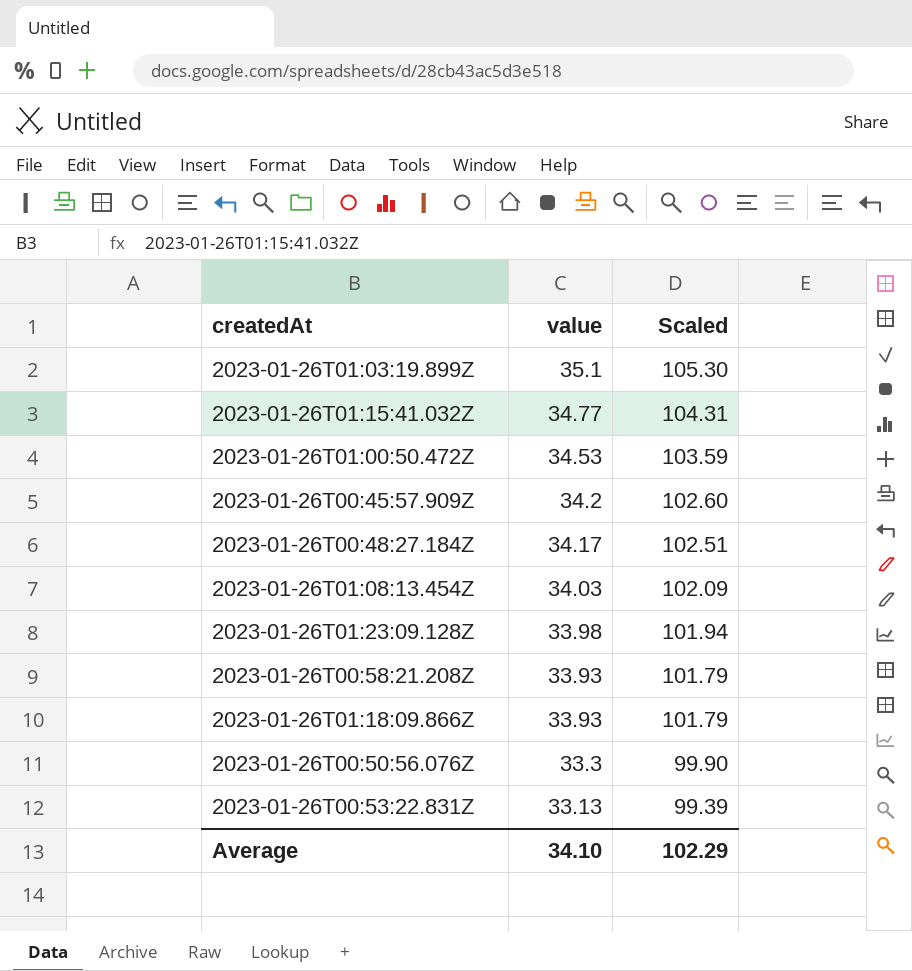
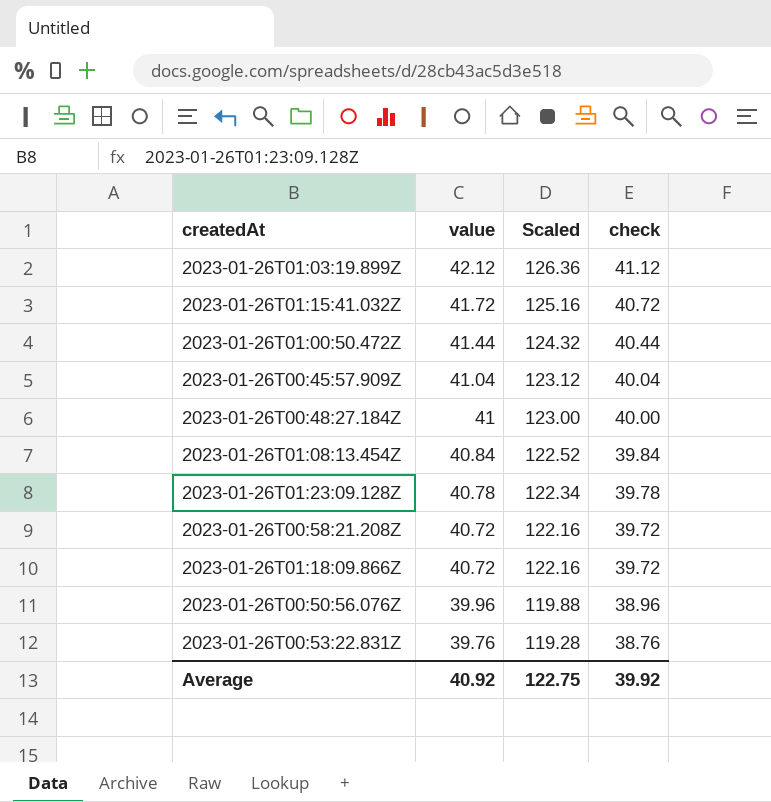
column check | formula: none -> [value] - 1
2023-01-26T01:03:19.899Z | value: 35.1 -> 42.12
2023-01-26T01:03:19.899Z | Scaled: 105.30 -> 126.36
2023-01-26T01:15:41.032Z | value: 34.77 -> 41.72
2023-01-26T01:15:41.032Z | Scaled: 104.31 -> 125.16
2023-01-26T01:00:50.472Z | value: 34.53 -> 41.44
2023-01-26T01:00:50.472Z | Scaled: 103.59 -> 124.32
2023-01-26T00:45:57.909Z | value: 34.2 -> 41.04
2023-01-26T00:45:57.909Z | Scaled: 102.60 -> 123.12
2023-01-26T00:48:27.184Z | value: 34.17 -> 41
2023-01-26T00:48:27.184Z | Scaled: 102.51 -> 123.00
2023-01-26T01:08:13.454Z | value: 34.03 -> 40.84
2023-01-26T01:08:13.454Z | Scaled: 102.09 -> 122.52
2023-01-26T01:23:09.128Z | value: 33.98 -> 40.78
2023-01-26T01:23:09.128Z | Scaled: 101.94 -> 122.34
2023-01-26T00:58:21.208Z | value: 33.93 -> 40.72
2023-01-26T00:58:21.208Z | Scaled: 101.79 -> 122.16
2023-01-26T01:18:09.866Z | value: 33.93 -> 40.72
2023-01-26T01:18:09.866Z | Scaled: 101.79 -> 122.16
2023-01-26T00:50:56.076Z | value: 33.3 -> 39.96
2023-01-26T00:50:56.076Z | Scaled: 99.90 -> 119.88
2023-01-26T00:53:22.831Z | value: 33.13 -> 39.76
2023-01-26T00:53:22.831Z | Scaled: 99.39 -> 119.28
Average | value: 34.10 -> 40.92
Average | Scaled: 102.29 -> 122.75

